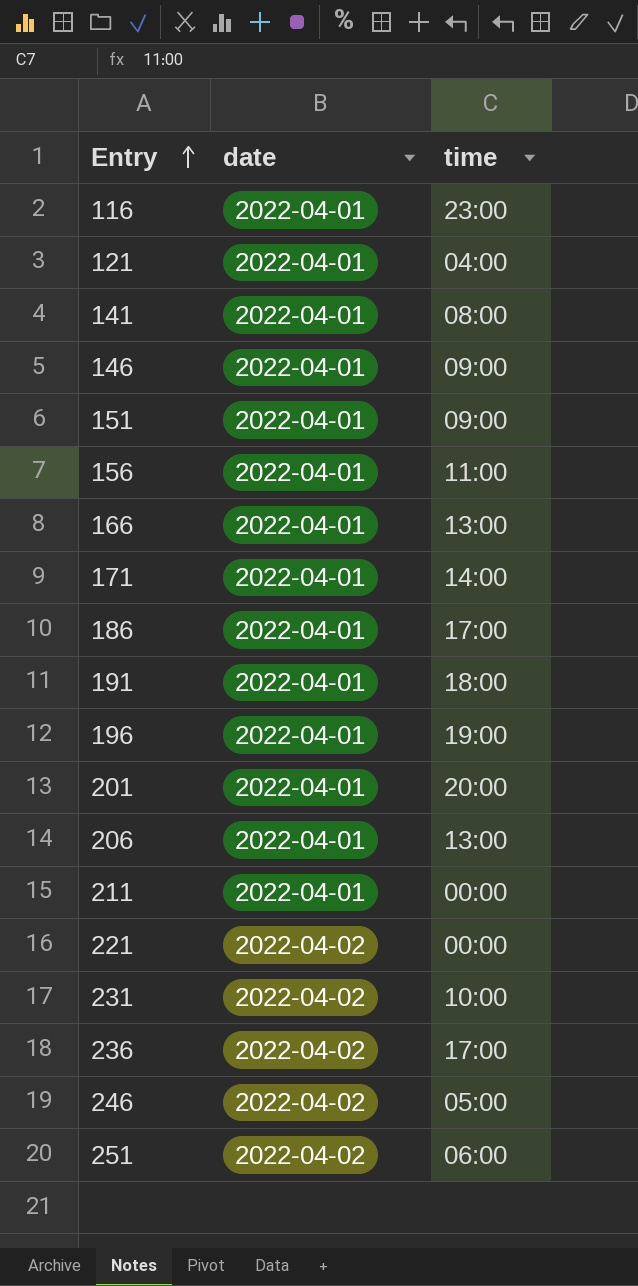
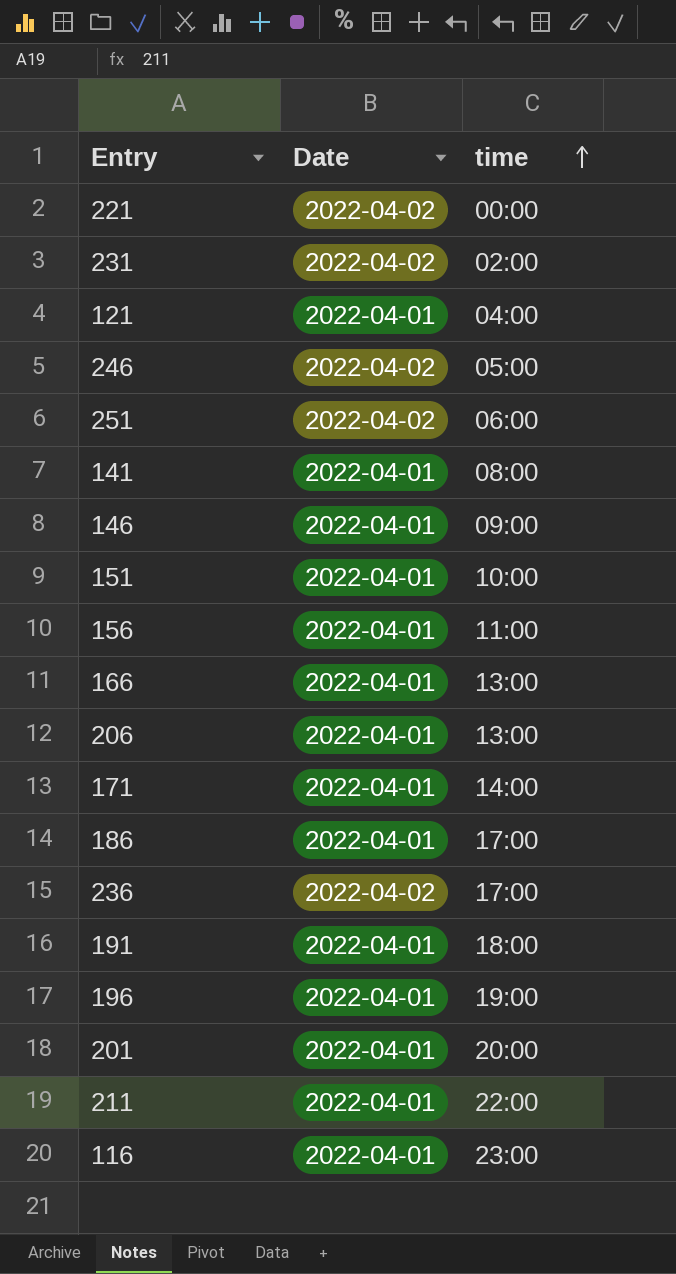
row order: Entry ascending -> time ascending
column name: date -> Date
231 | time: 10:00 -> 02:00
151 | time: 09:00 -> 10:00
211 | time: 00:00 -> 22:00

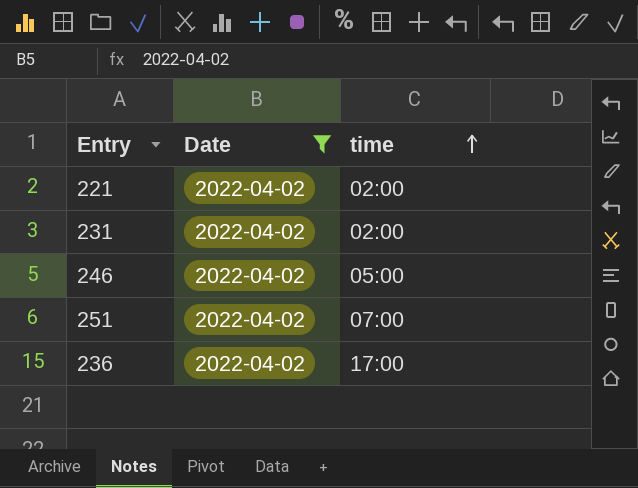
filter: none -> Date = 2022-04-02
221 | time: 00:00 -> 02:00
251 | time: 06:00 -> 07:00

